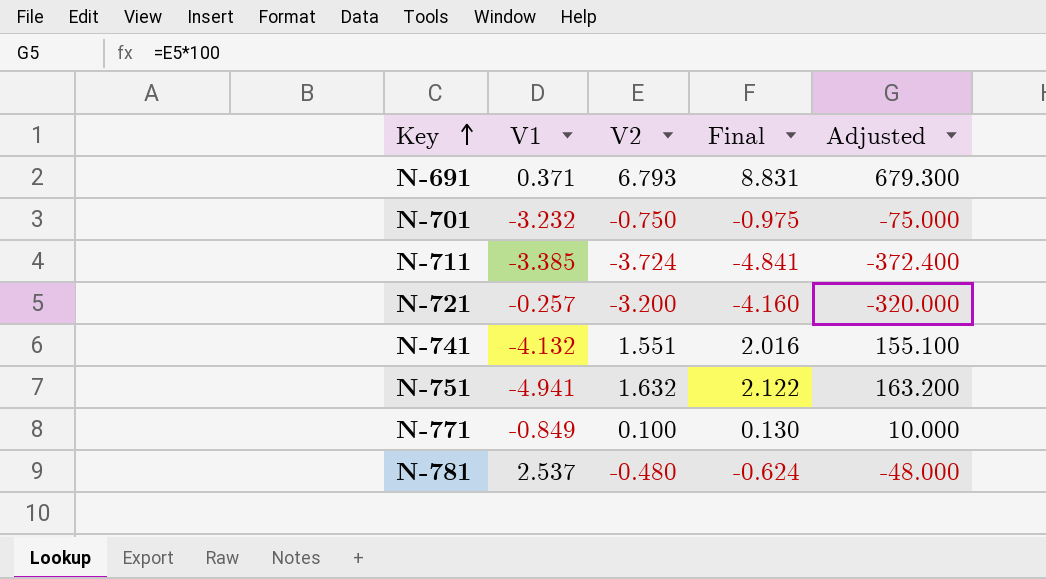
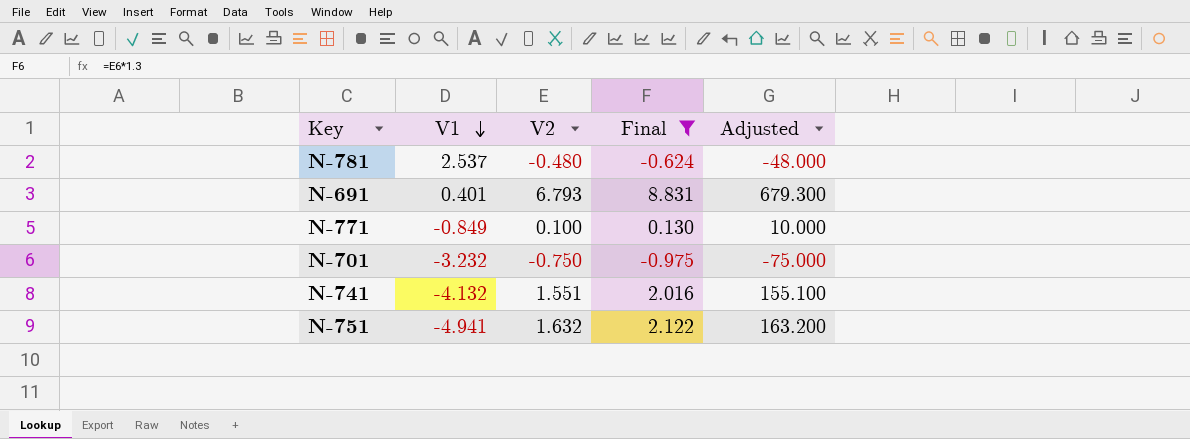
filter: none -> Final >= -0.975
row order: Key ascending -> V1 descending
N-691 | V1: 0.371 -> 0.401

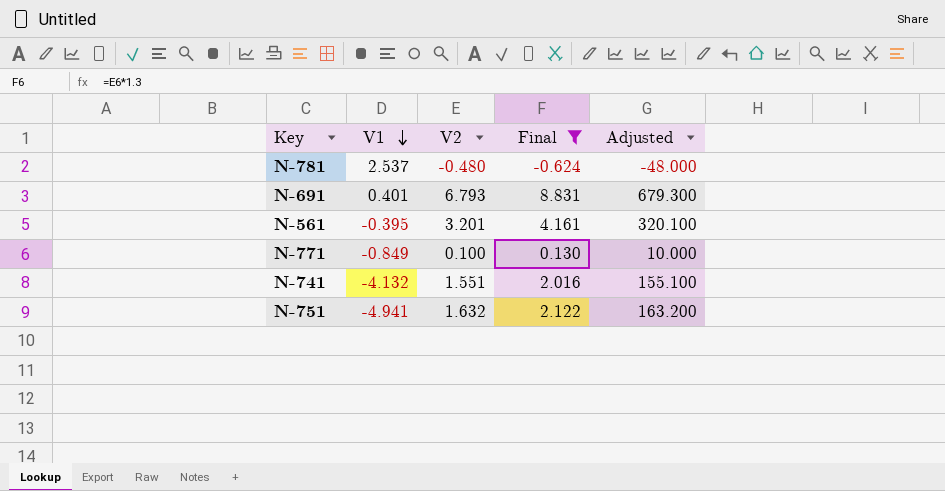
row N-701: -3.232 | -0.750 | -0.975 | -75.000 -> none
row N-561: none -> -0.395 | 3.201 | 4.161 | 320.100

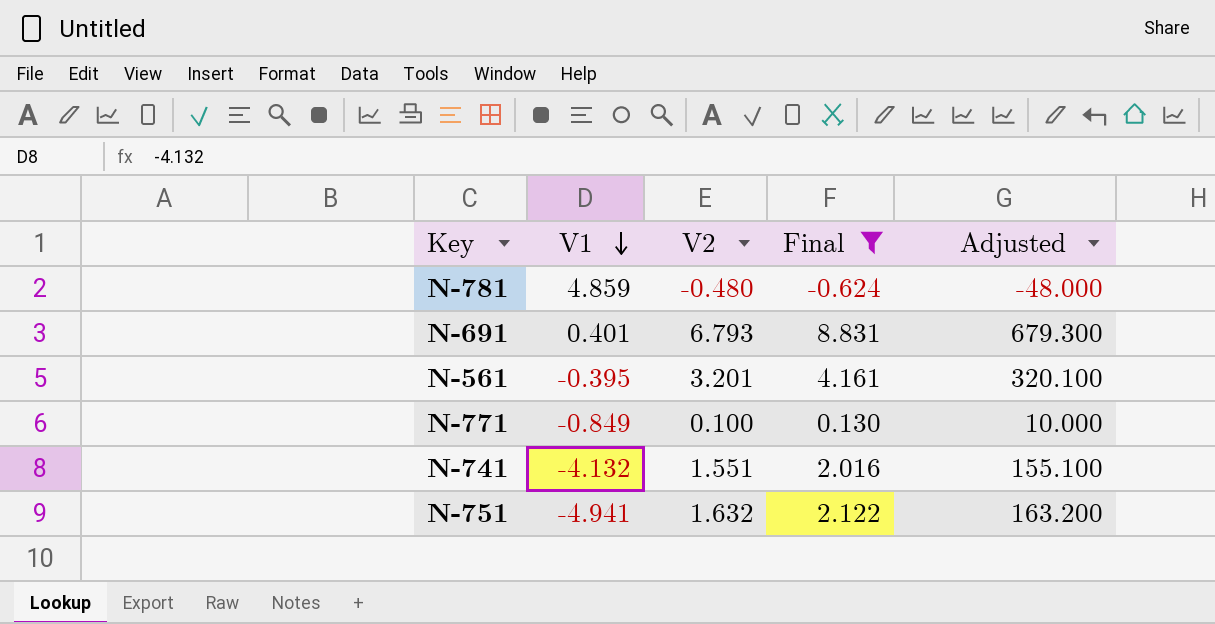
N-781 | V1: 2.537 -> 4.859

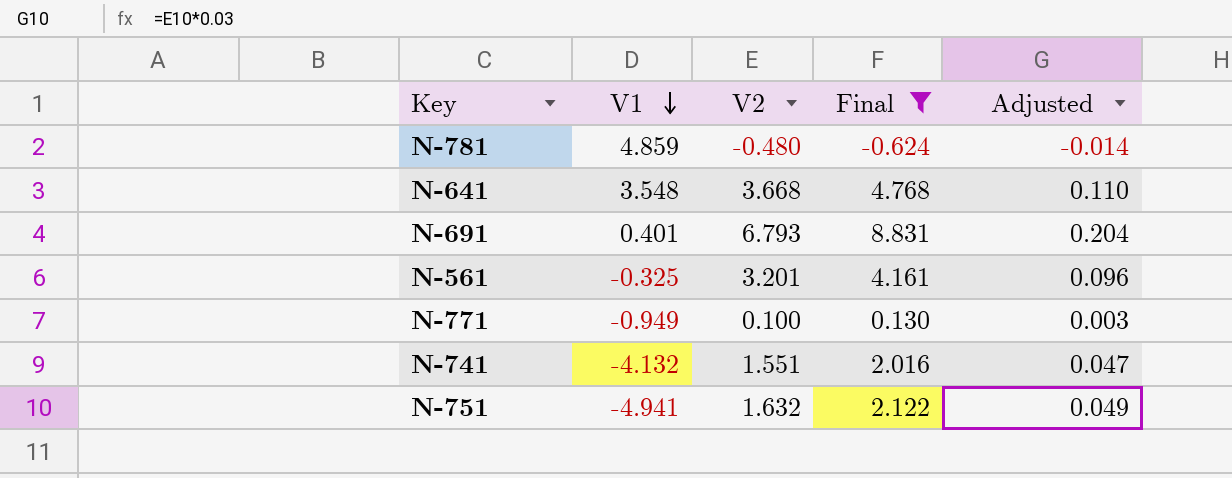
column Adjusted | formula: [V2] * 100 -> [V2] * 0.03
row N-641: none -> 3.548 | 3.668 | 4.768 | 0.110
N-561 | V1: -0.395 -> -0.325
N-771 | V1: -0.849 -> -0.949

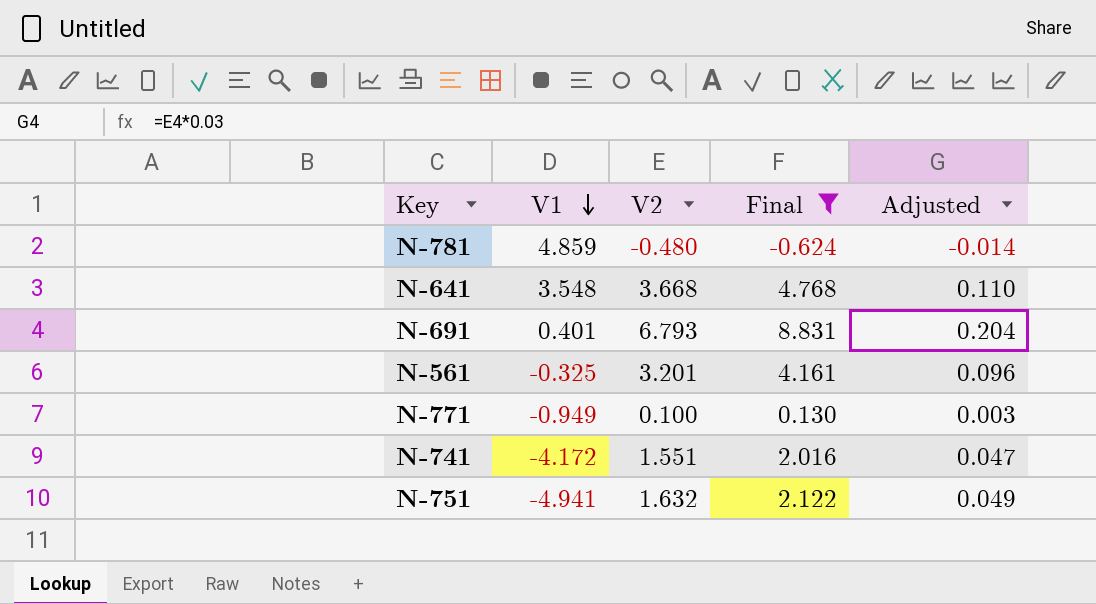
N-741 | V1: -4.132 -> -4.172

